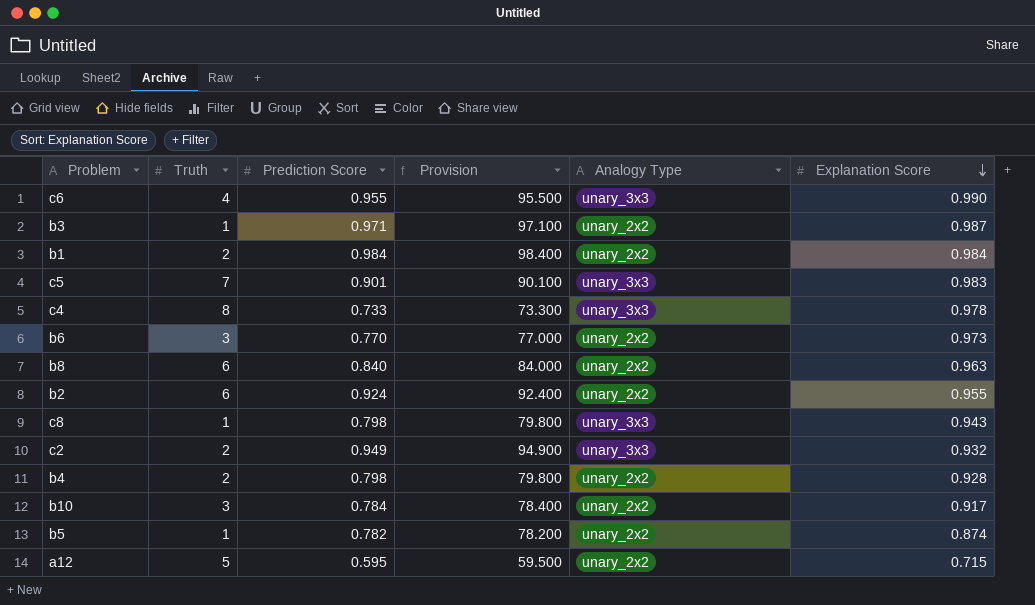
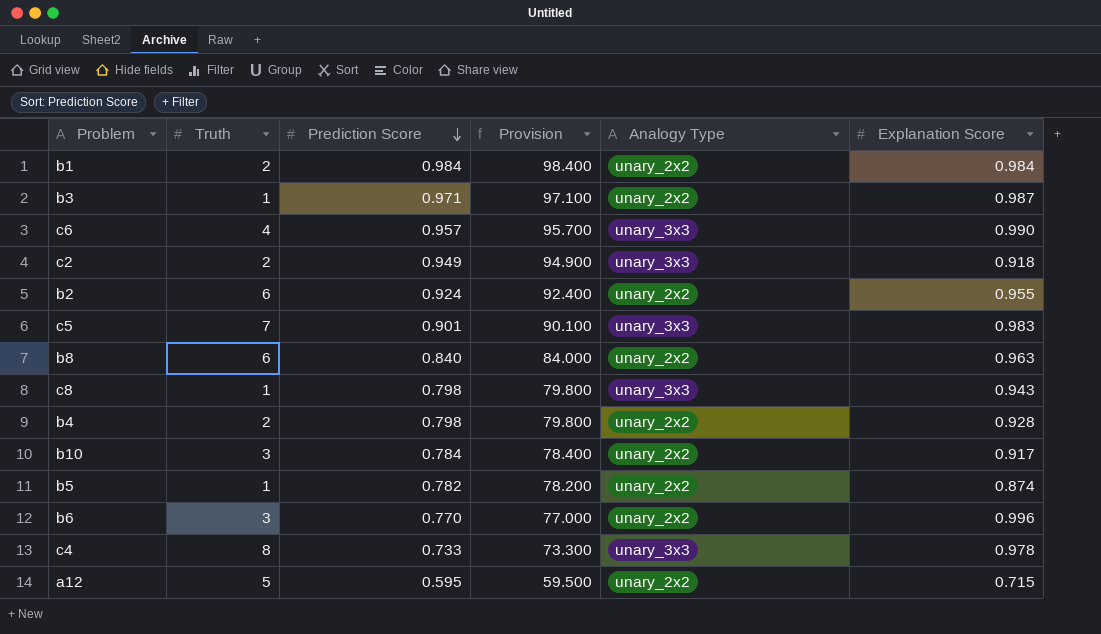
row order: Explanation Score descending -> Prediction Score descending
c6 | Prediction Score: 0.955 -> 0.957
c6 | Provision: 95.500 -> 95.700
c2 | Explanation Score: 0.932 -> 0.918
b6 | Explanation Score: 0.973 -> 0.996

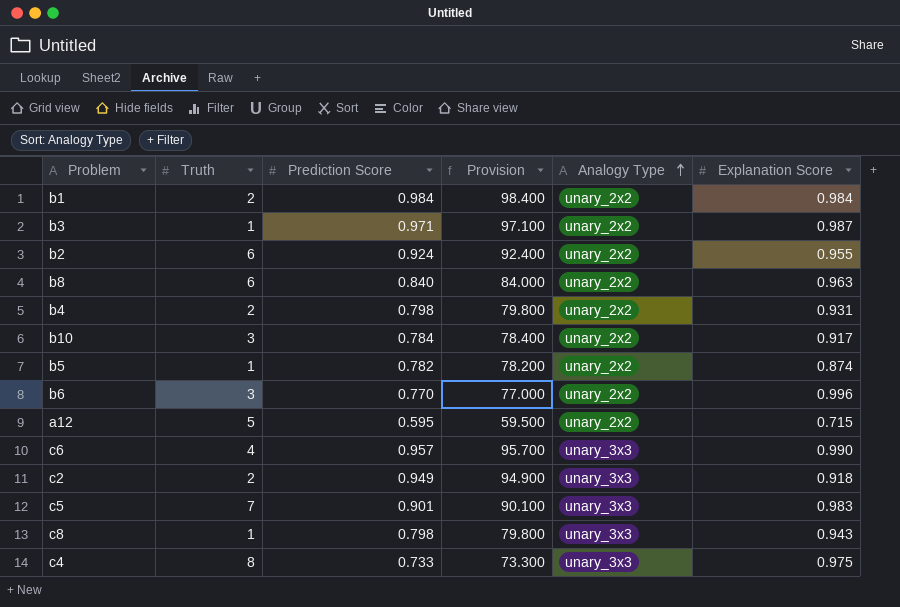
row order: Prediction Score descending -> Analogy Type ascending
b4 | Explanation Score: 0.928 -> 0.931
c4 | Explanation Score: 0.978 -> 0.975

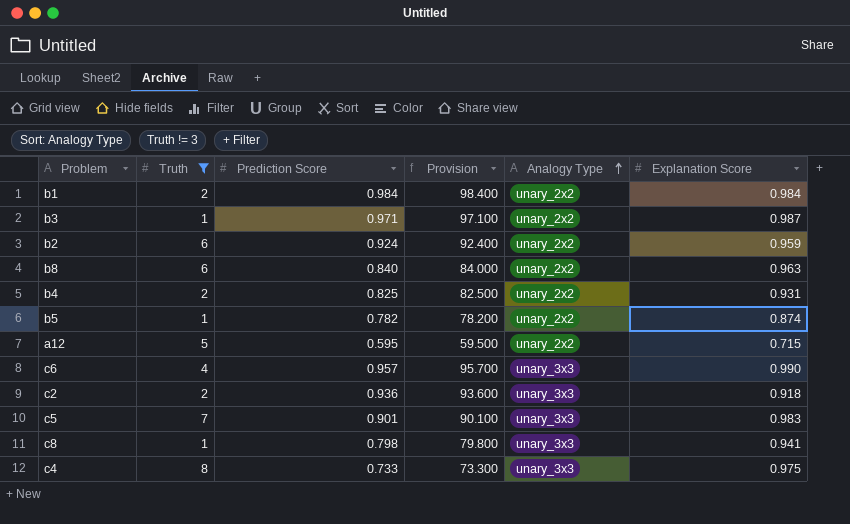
filter: none -> Truth != 3
b2 | Explanation Score: 0.955 -> 0.959
b4 | Prediction Score: 0.798 -> 0.825
b4 | Provision: 79.800 -> 82.500
c2 | Prediction Score: 0.949 -> 0.936
c2 | Provision: 94.900 -> 93.600
c8 | Explanation Score: 0.943 -> 0.941

